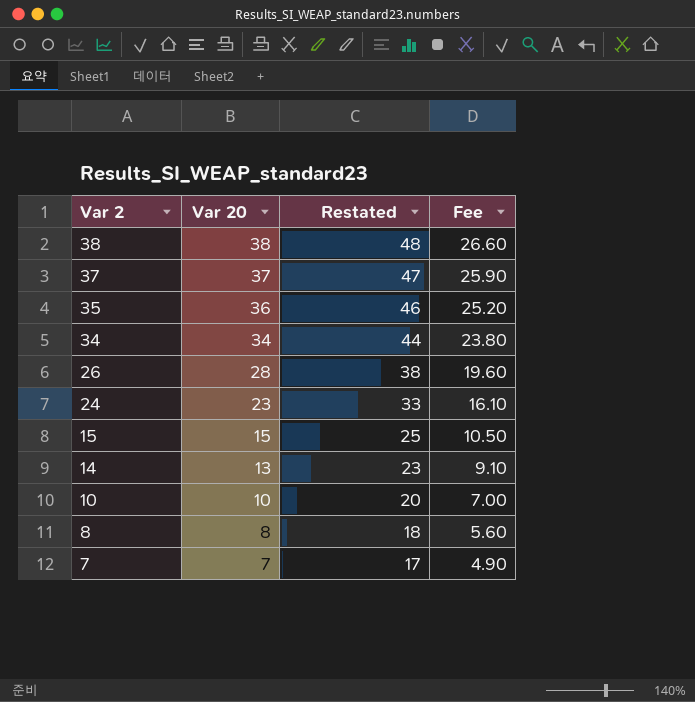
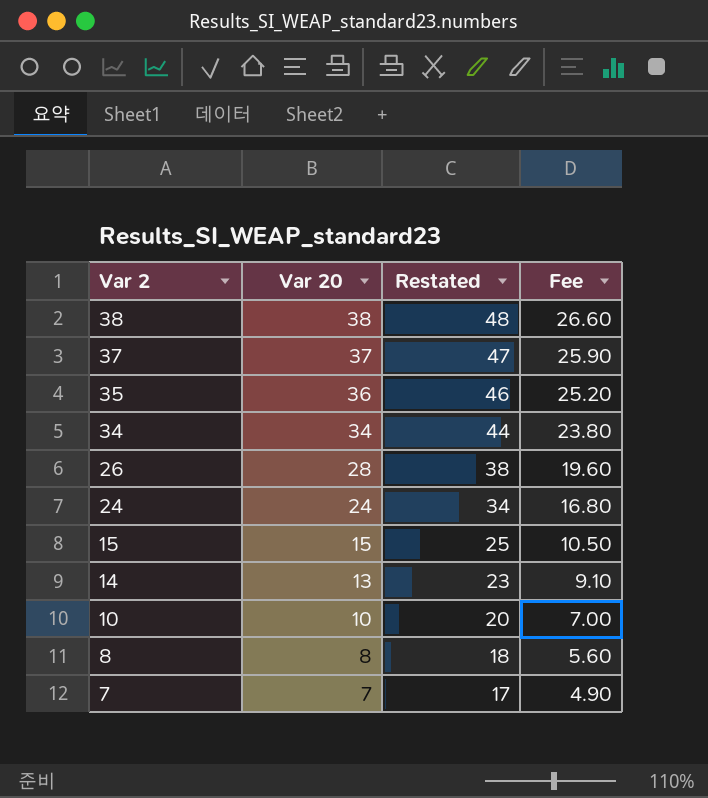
24 | Var 20: 23 -> 24
24 | Restated: 33 -> 34
24 | Fee: 16.10 -> 16.80

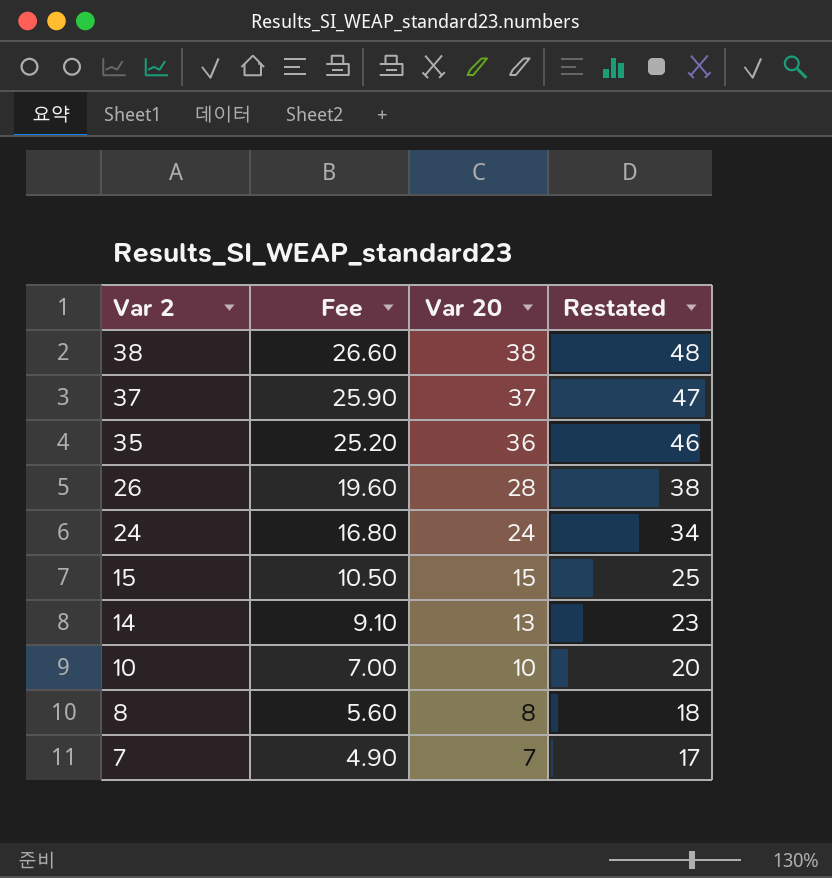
column Fee | position: 4 -> 2
row 34: 34 | 44 | 23.80 -> none

